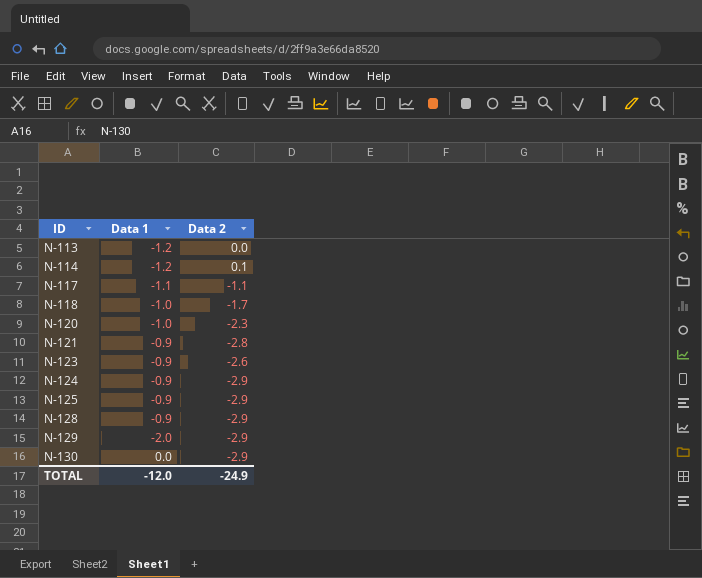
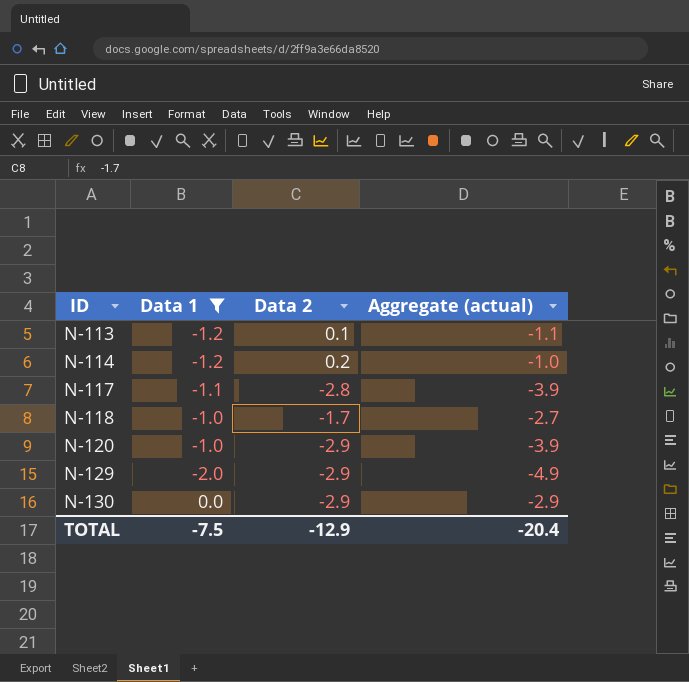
filter: none -> Data 1 != -0.9
column Aggregate (actual) | formula: none -> [Data 1] + [Data 2]
N-113 | Data 2: 0.0 -> 0.1
N-114 | Data 2: 0.1 -> 0.2
N-117 | Data 2: -1.1 -> -2.8
N-120 | Data 2: -2.3 -> -2.9
TOTAL | Data 1: -12.0 -> -7.5
TOTAL | Data 2: -24.9 -> -12.9

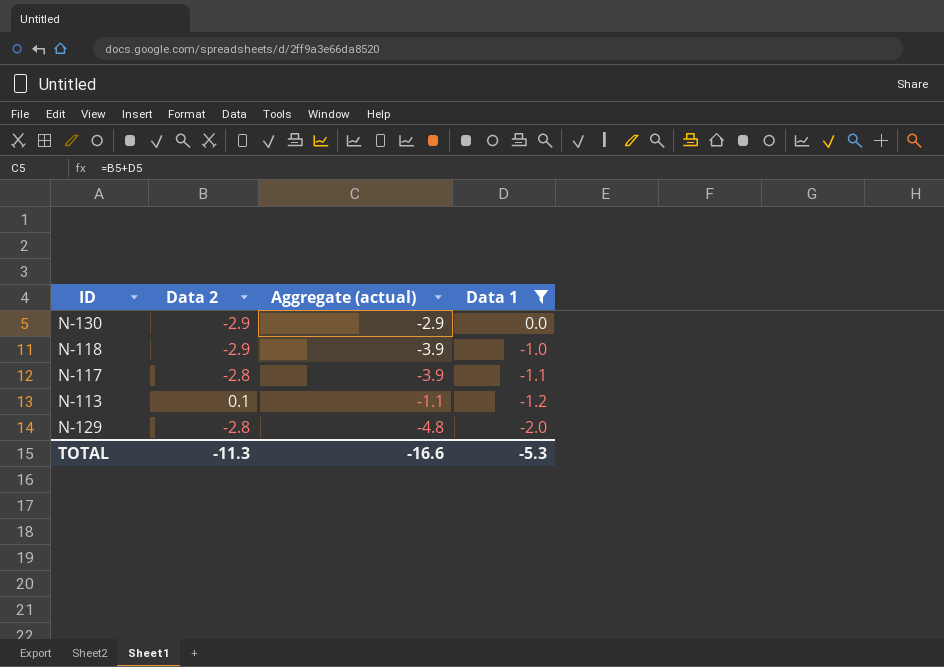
row order: ID ascending -> Data 1 descending
column Data 1 | position: 2 -> 4
row N-114: -1.2 | 0.2 | -1.0 -> none
row N-120: -1.0 | -2.9 | -3.9 -> none
N-118 | Data 2: -1.7 -> -2.9
N-118 | Aggregate (actual): -2.7 -> -3.9
N-129 | Data 2: -2.9 -> -2.8
N-129 | Aggregate (actual): -4.9 -> -4.8
TOTAL | Data 2: -12.9 -> -11.3
TOTAL | Aggregate (actual): -20.4 -> -16.6
TOTAL | Data 1: -7.5 -> -5.3

